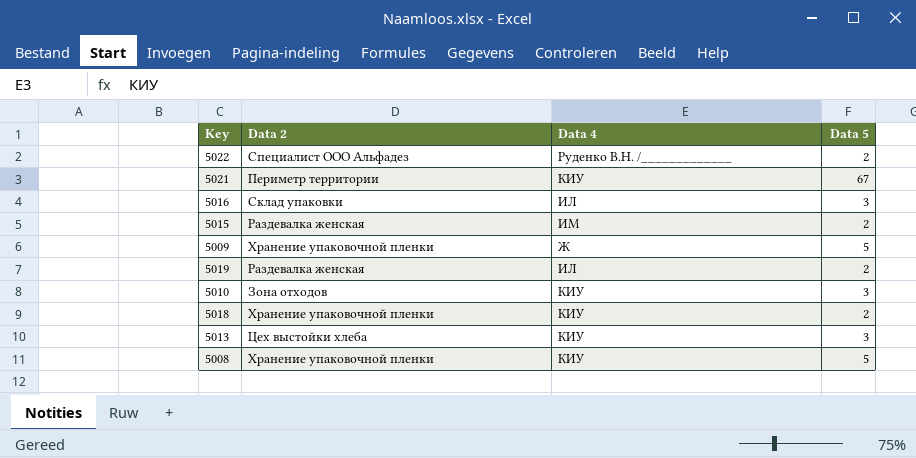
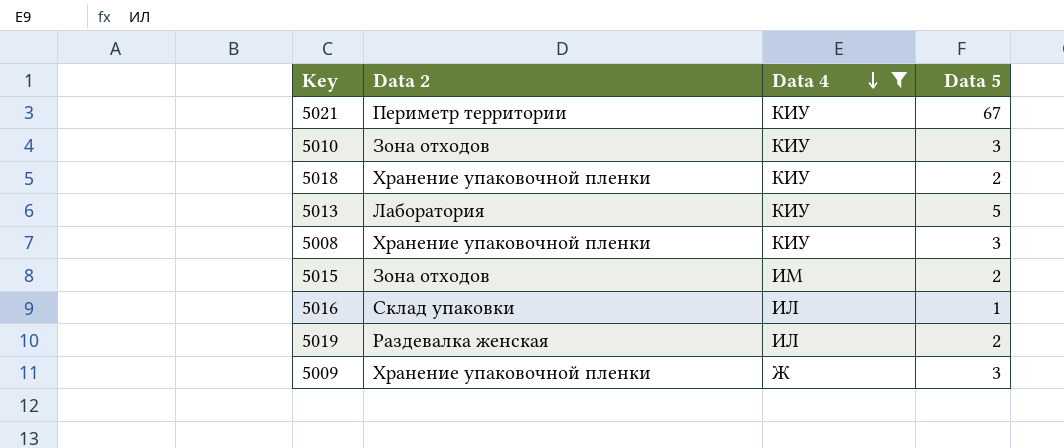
filter: none -> Data 4 != Руденко В.Н. /_____________
row order: none -> Data 4 descending
5013 | Data 2: Цех выстойки хлеба -> Лаборатория
5013 | Data 5: 3 -> 5
5008 | Data 5: 5 -> 3
5015 | Data 2: Раздевалка женская -> Зона отходов
5016 | Data 5: 3 -> 1
5009 | Data 5: 5 -> 3

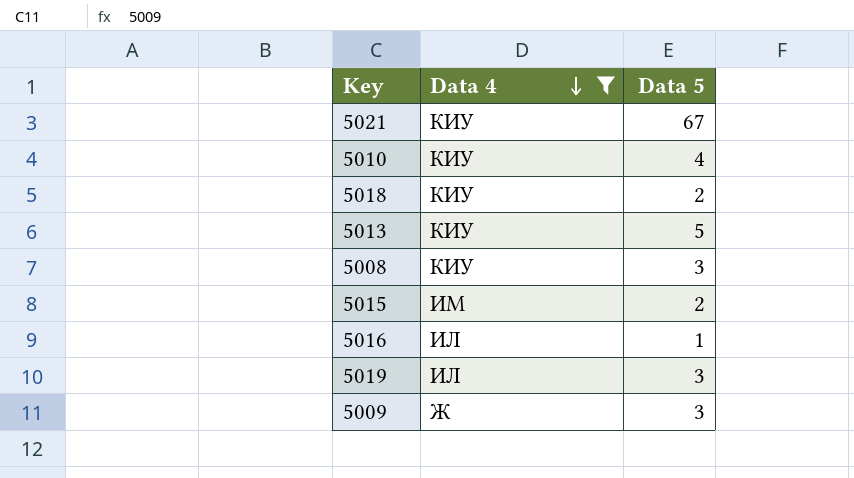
column Data 2 | position: 2 -> none
5010 | Data 5: 3 -> 4
5019 | Data 5: 2 -> 3

